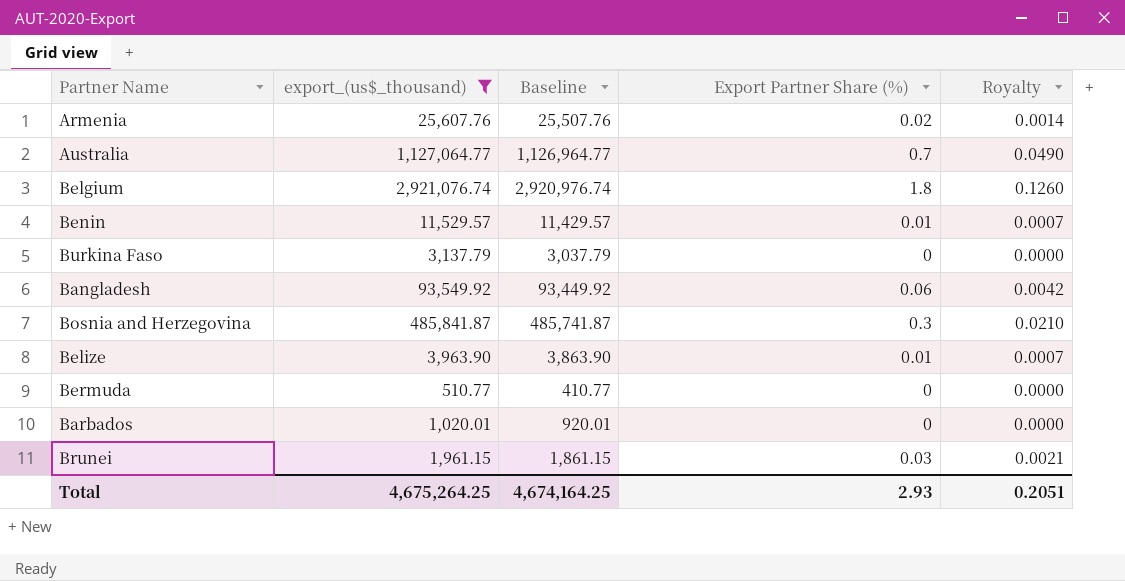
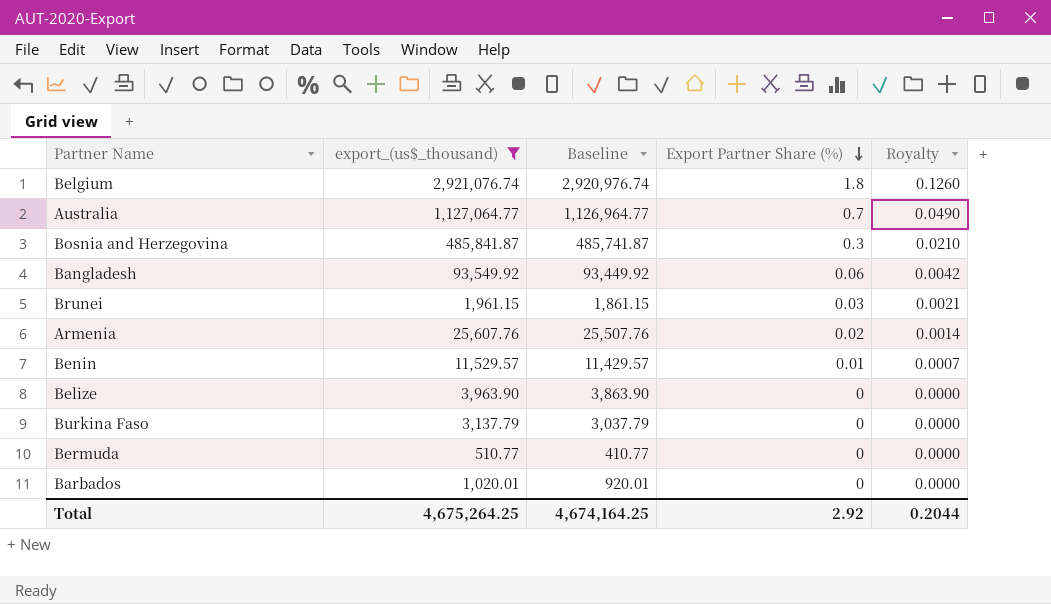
row order: none -> Export Partner Share (%) descending
Belize | Export Partner Share (%): 0.01 -> 0
Belize | Royalty: 0.0007 -> 0.0000
Total | Export Partner Share (%): 2.93 -> 2.92
Total | Royalty: 0.2051 -> 0.2044

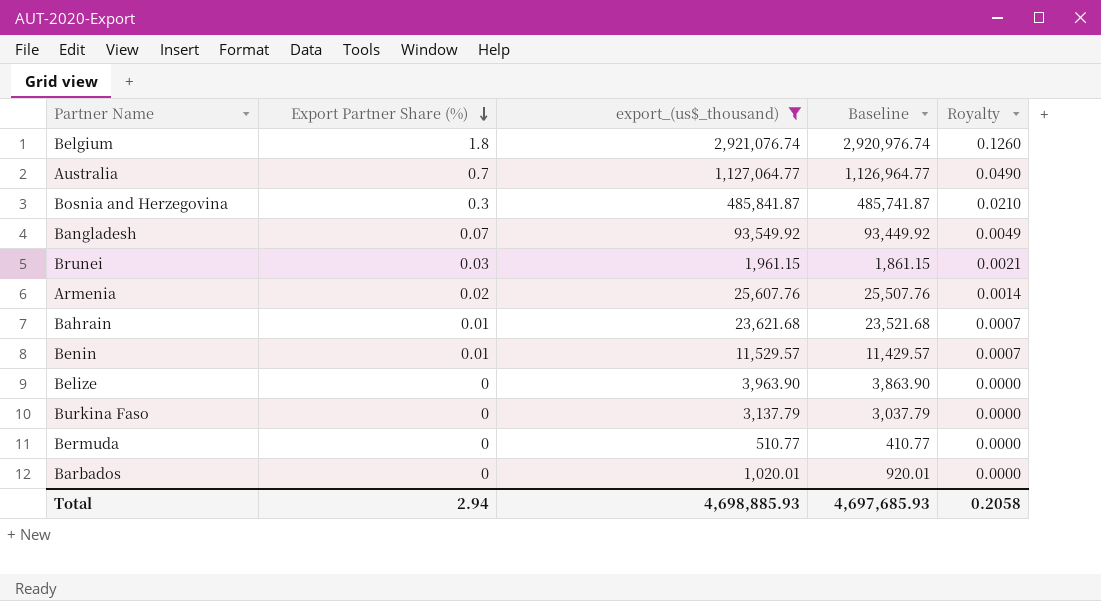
column Export Partner Share (%) | position: 4 -> 2
Bangladesh | Export Partner Share (%): 0.06 -> 0.07
Bangladesh | Royalty: 0.0042 -> 0.0049
row Bahrain: none -> 0.01 | 23,621.68 | 23,521.68 | 0.0007
Total | Export Partner Share (%): 2.92 -> 2.94
Total | export_(us$_thousand): 4,675,264.25 -> 4,698,885.93
Total | Baseline: 4,674,164.25 -> 4,697,685.93
Total | Royalty: 0.2044 -> 0.2058

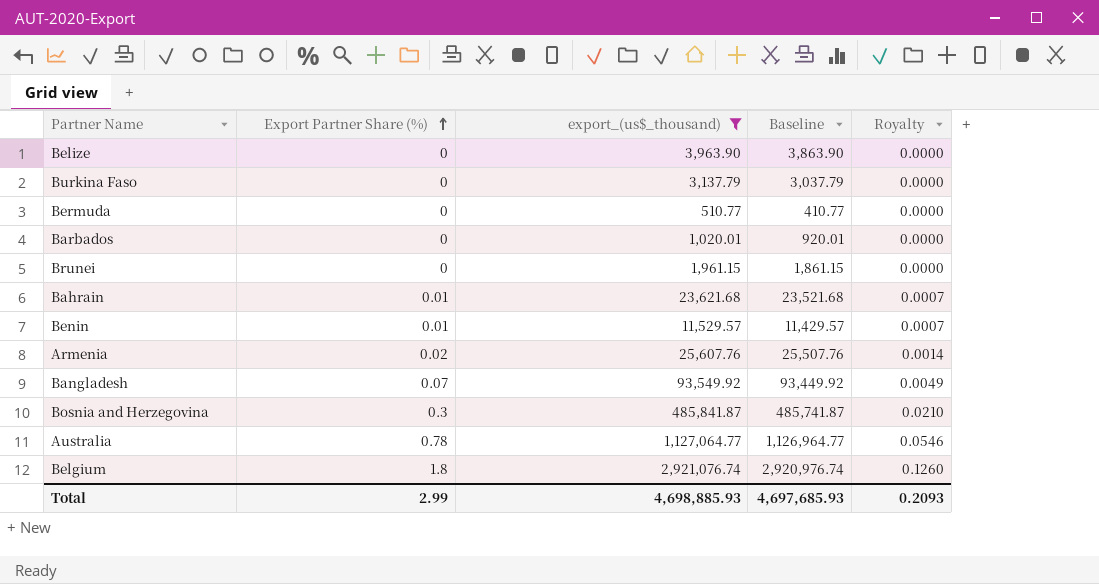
row order: Export Partner Share (%) descending -> Export Partner Share (%) ascending
Brunei | Export Partner Share (%): 0.03 -> 0
Brunei | Royalty: 0.0021 -> 0.0000
Australia | Export Partner Share (%): 0.7 -> 0.78
Australia | Royalty: 0.0490 -> 0.0546
Total | Export Partner Share (%): 2.94 -> 2.99
Total | Royalty: 0.2058 -> 0.2093

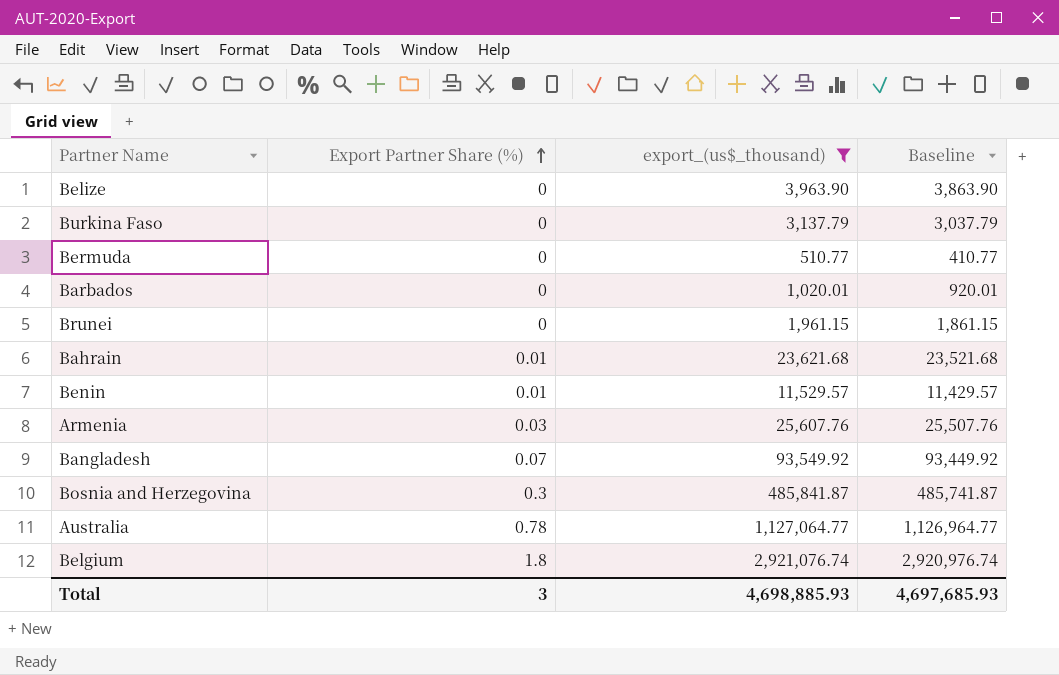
column Royalty | formula: [Export Partner Share (%)] * 0.07 -> none
Armenia | Export Partner Share (%): 0.02 -> 0.03
Total | Export Partner Share (%): 2.99 -> 3

